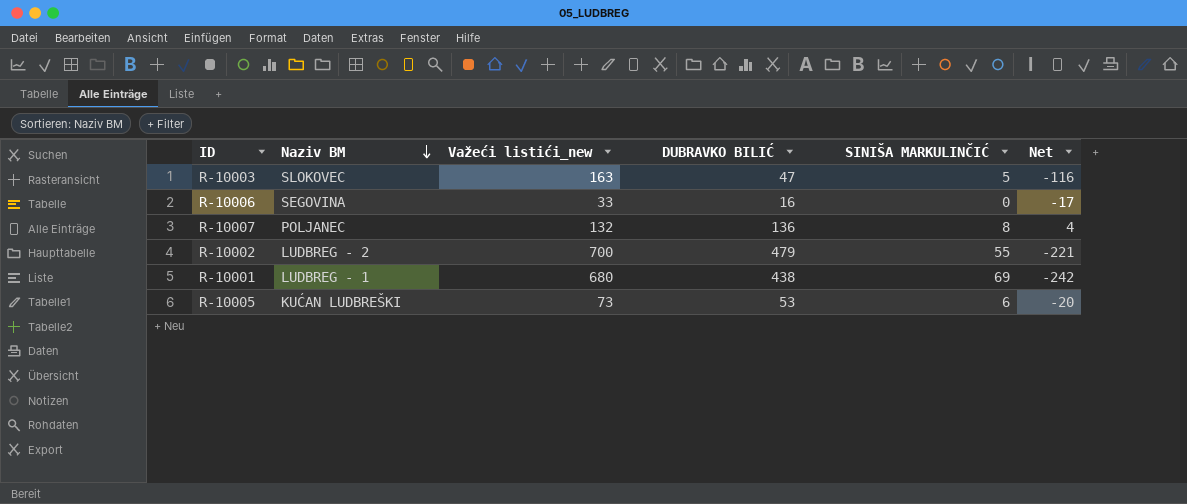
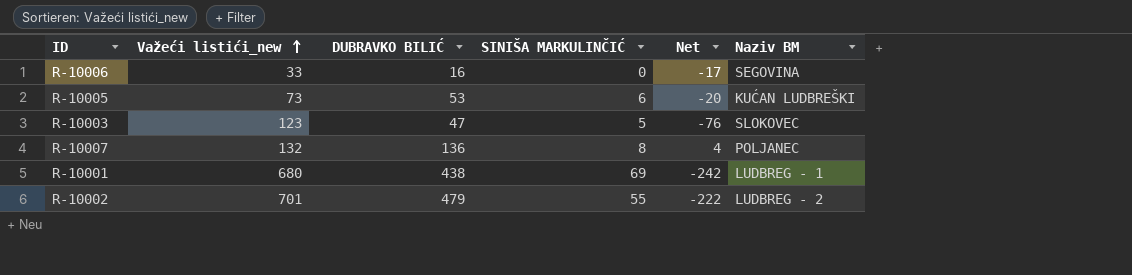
row order: Naziv BM descending -> Važeći listići_new ascending
column Naziv BM | position: 2 -> 6
R-10003 | Važeći listići_new: 163 -> 123
R-10003 | Net: -116 -> -76
R-10002 | Važeći listići_new: 700 -> 701
R-10002 | Net: -221 -> -222

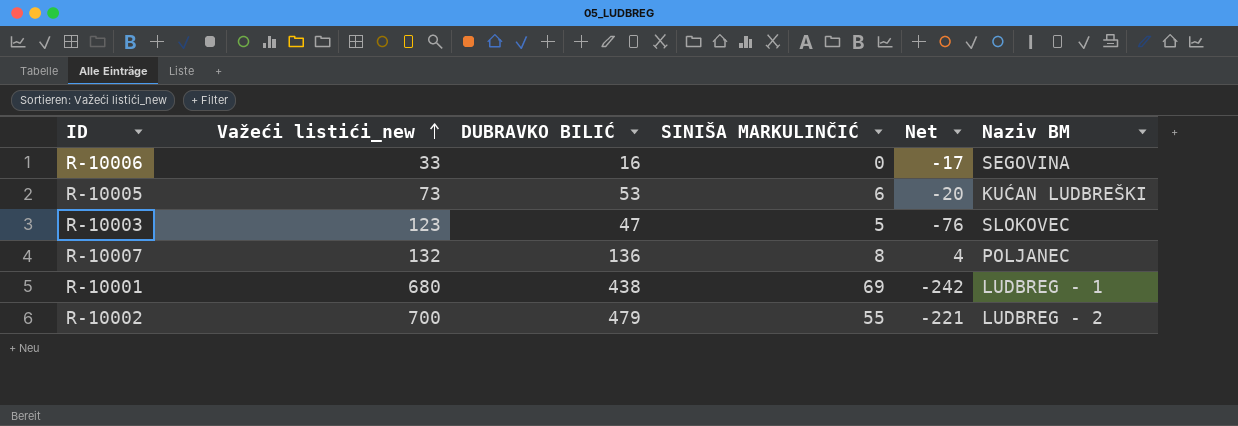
R-10002 | Važeći listići_new: 701 -> 700
R-10002 | Net: -222 -> -221

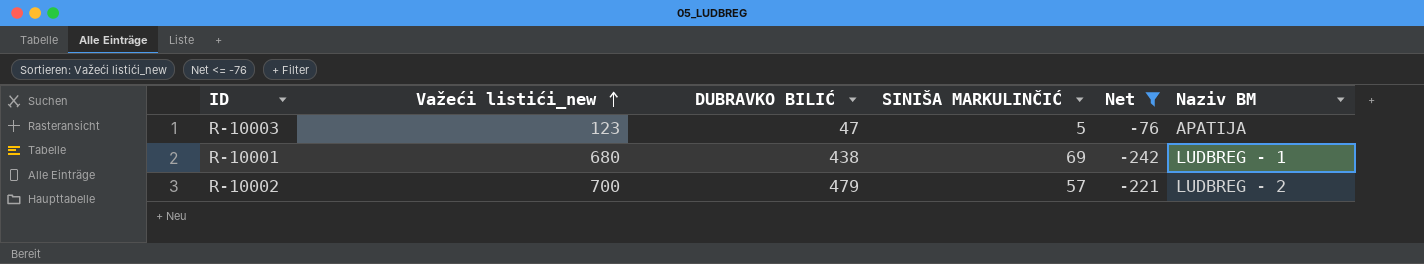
filter: none -> Net <= -76
R-10003 | Naziv BM: SLOKOVEC -> APATIJA
R-10002 | SINIŠA MARKULINČIĆ: 55 -> 57

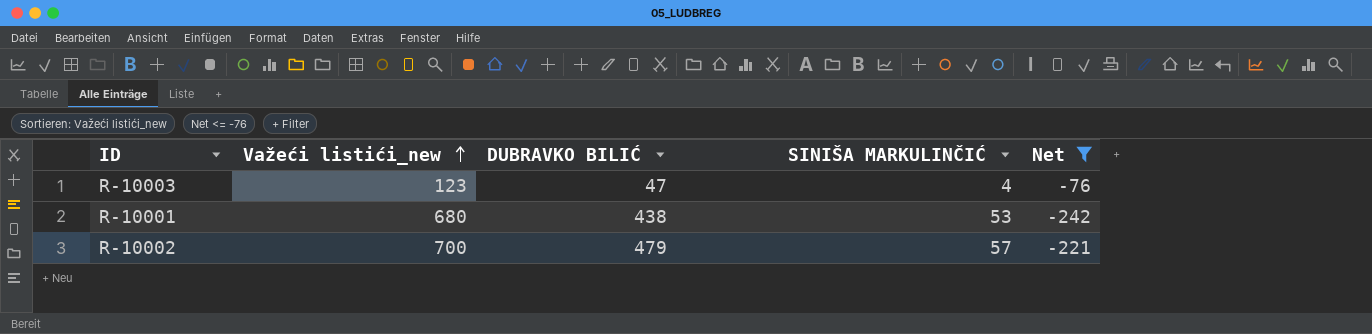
column Naziv BM | position: 6 -> none
R-10003 | SINIŠA MARKULINČIĆ: 5 -> 4
R-10001 | SINIŠA MARKULINČIĆ: 69 -> 53

